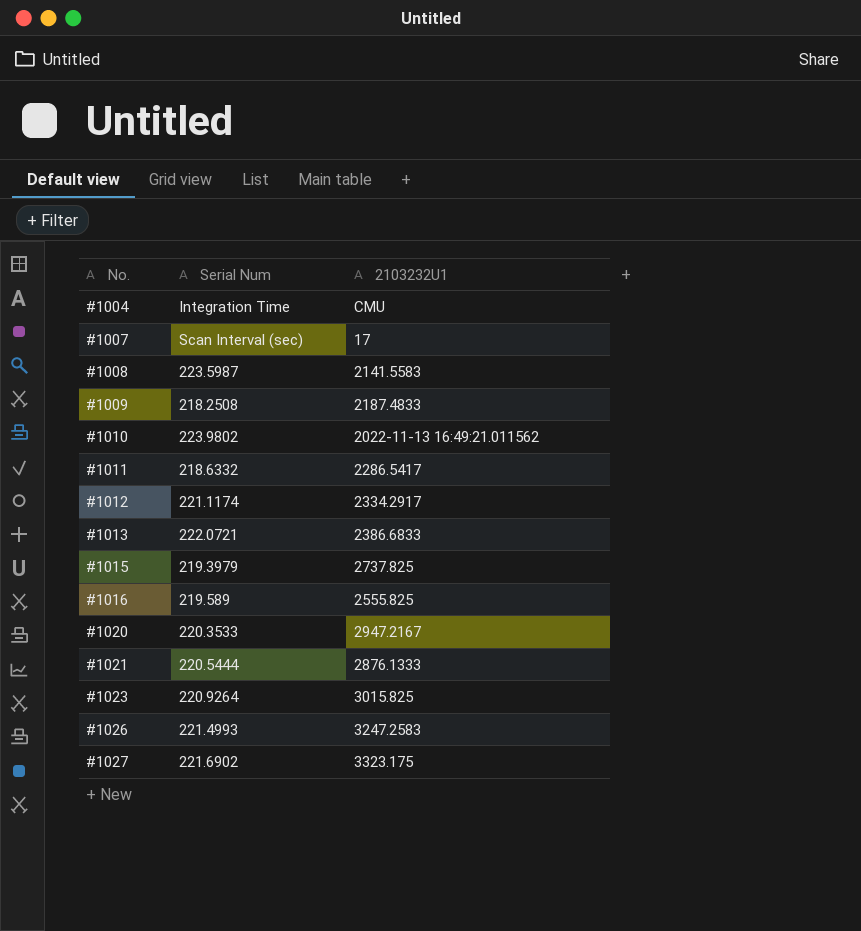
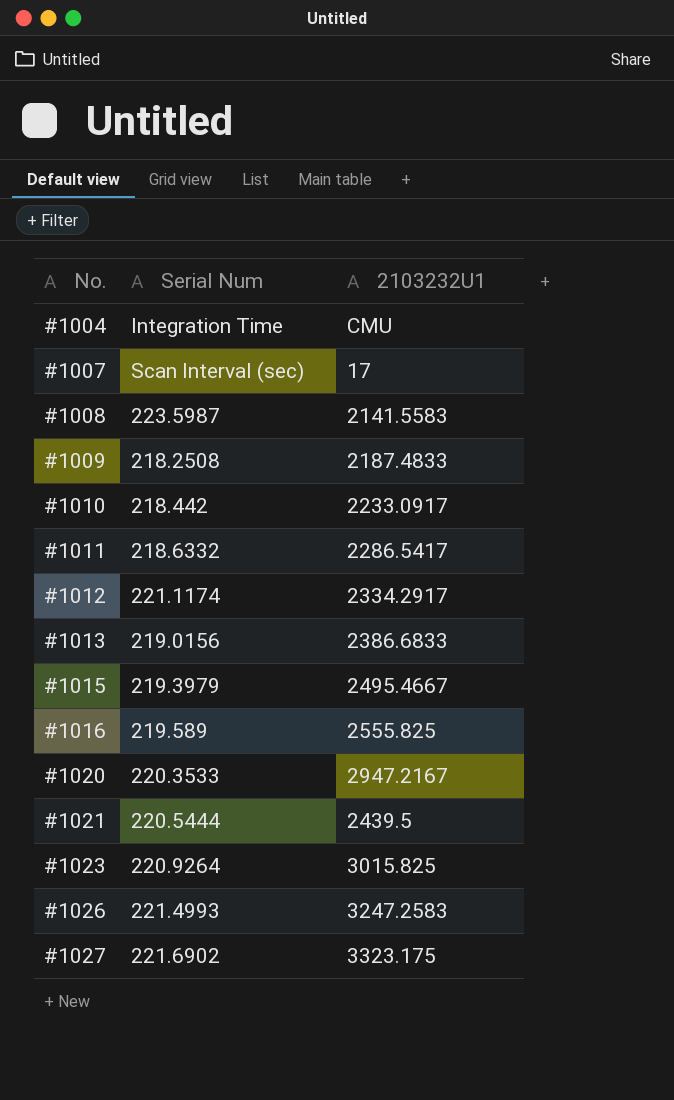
#1010 | Serial Num: 223.9802 -> 218.442
#1010 | 2103232U1: 2022-11-13 16:49:21.011562 -> 2233.0917
#1013 | Serial Num: 222.0721 -> 219.0156
#1015 | 2103232U1: 2737.825 -> 2495.4667
#1021 | 2103232U1: 2876.1333 -> 2439.5

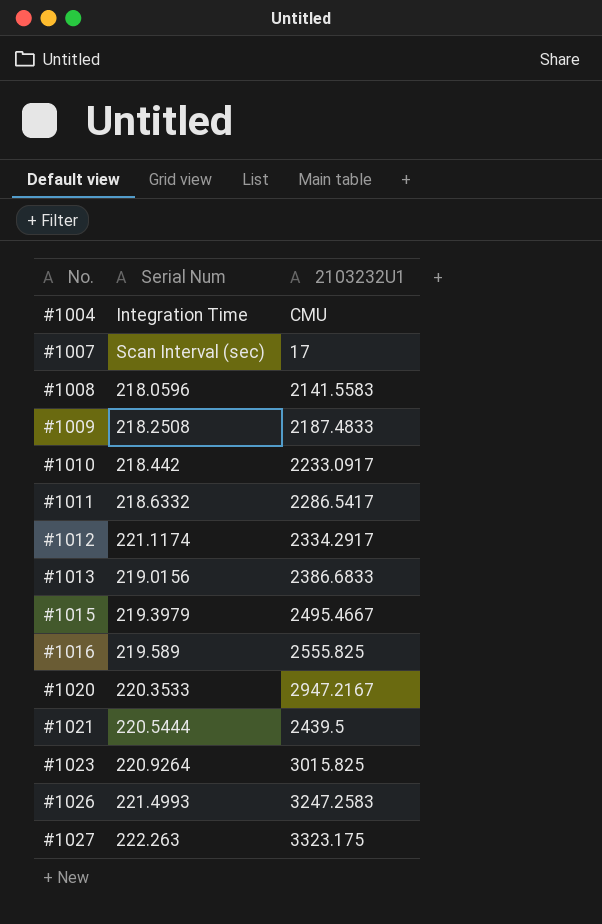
#1008 | Serial Num: 223.5987 -> 218.0596
#1027 | Serial Num: 221.6902 -> 222.263

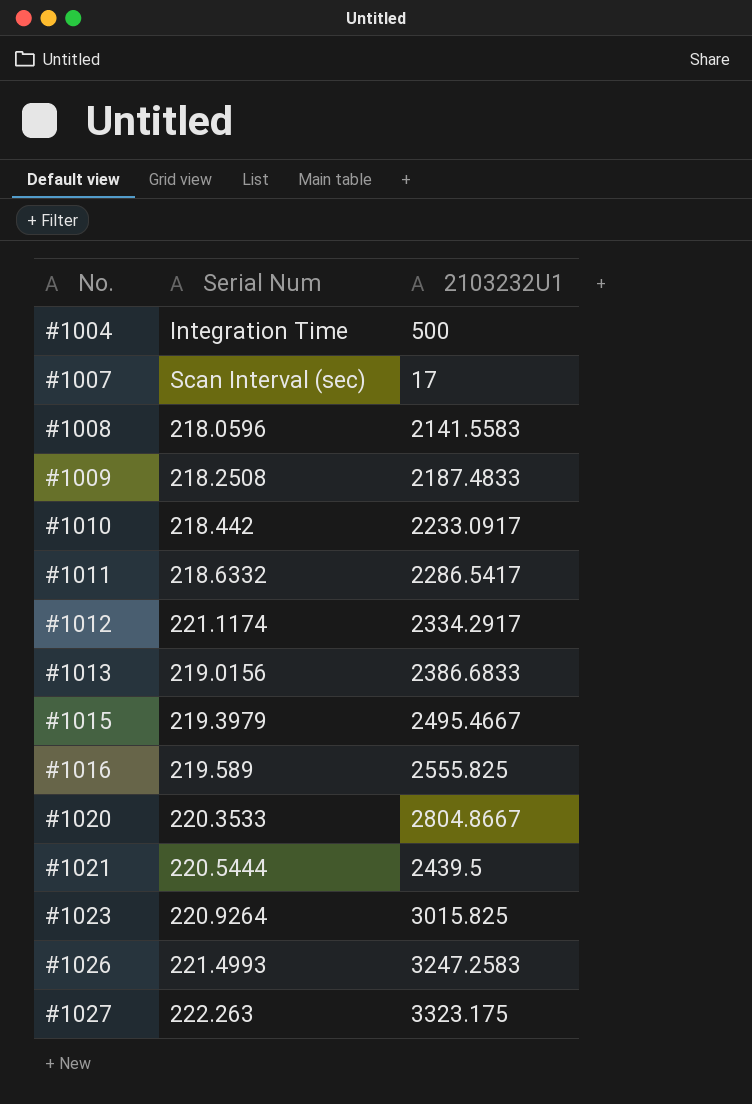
#1004 | 2103232U1: CMU -> 500
#1020 | 2103232U1: 2947.2167 -> 2804.8667

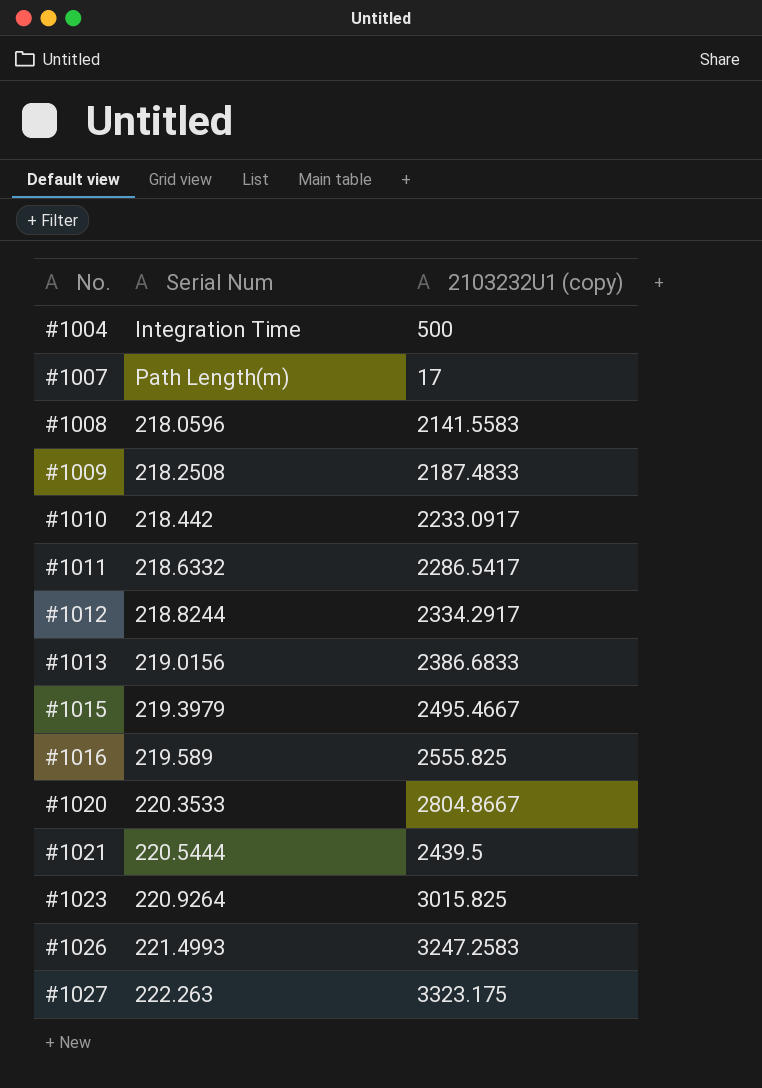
column name: 2103232U1 -> 2103232U1 (copy)
#1007 | Serial Num: Scan Interval (sec) -> Path Length(m)
#1012 | Serial Num: 221.1174 -> 218.8244

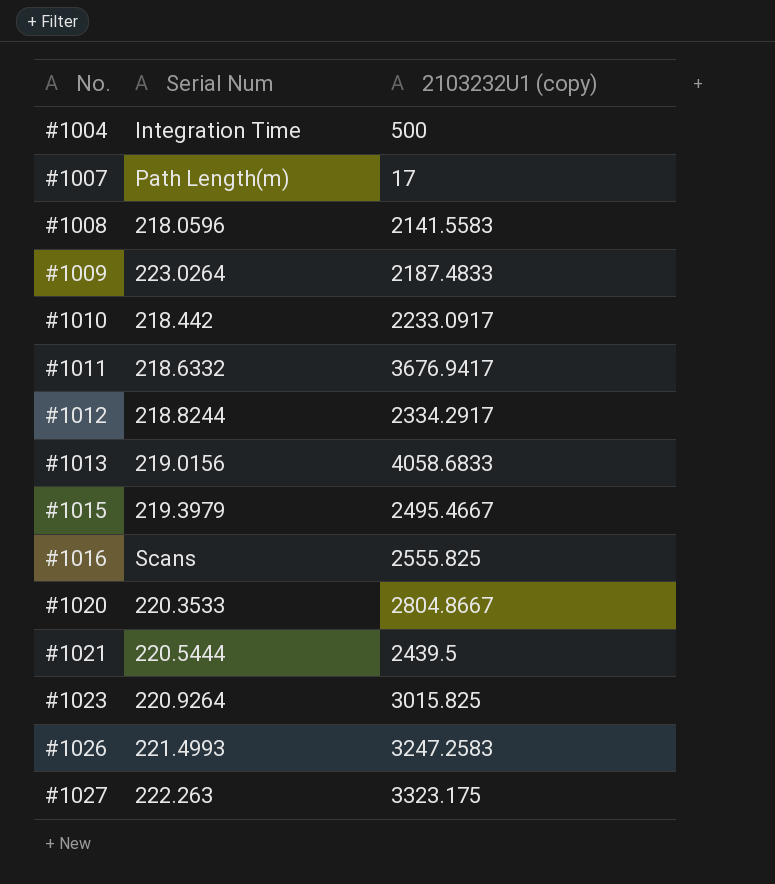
#1009 | Serial Num: 218.2508 -> 223.0264
#1011 | 2103232U1 (copy): 2286.5417 -> 3676.9417
#1013 | 2103232U1 (copy): 2386.6833 -> 4058.6833
#1016 | Serial Num: 219.589 -> Scans

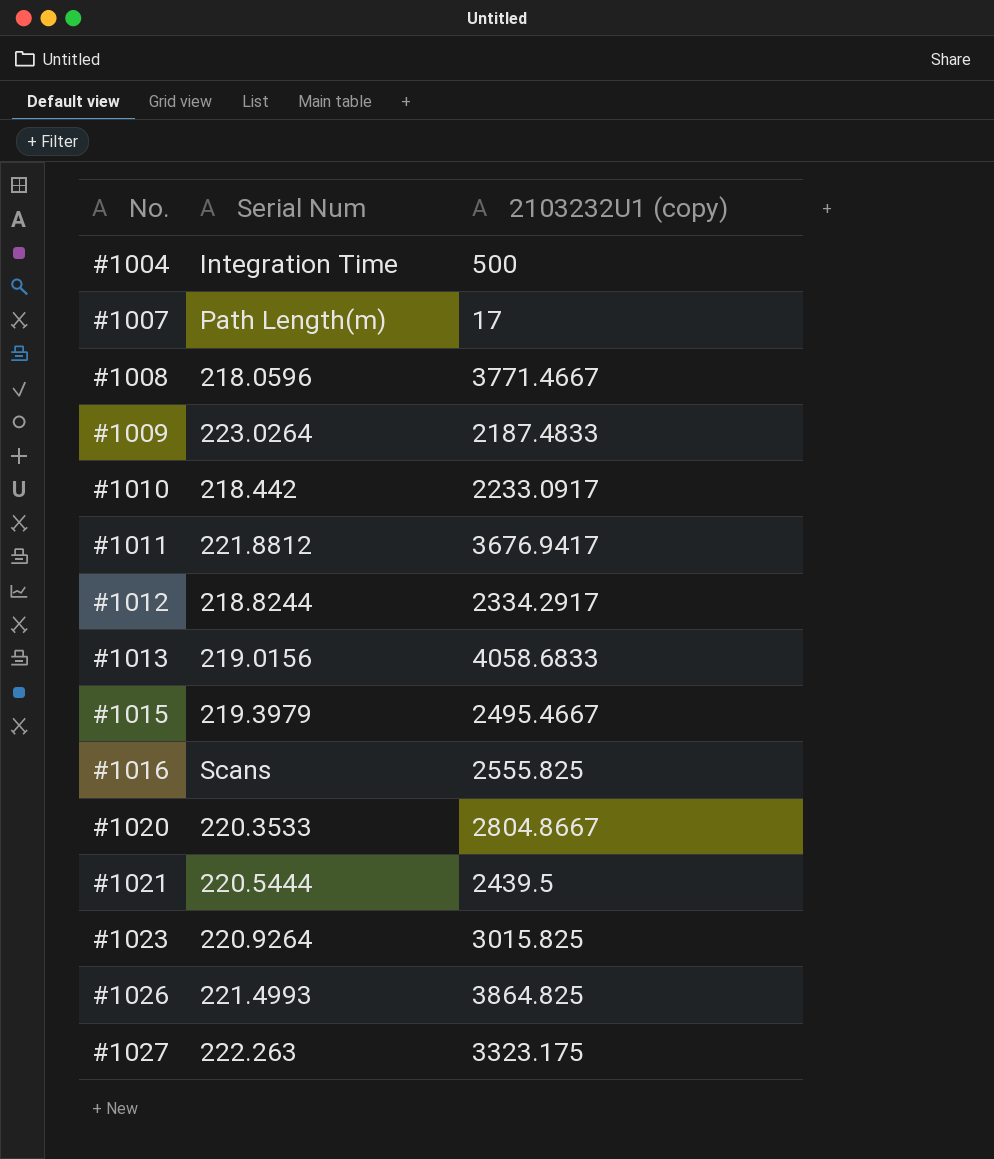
#1008 | 2103232U1 (copy): 2141.5583 -> 3771.4667
#1011 | Serial Num: 218.6332 -> 221.8812
#1026 | 2103232U1 (copy): 3247.2583 -> 3864.825

